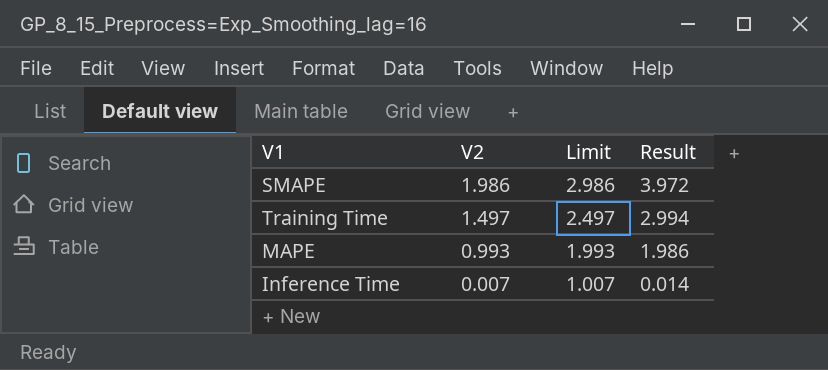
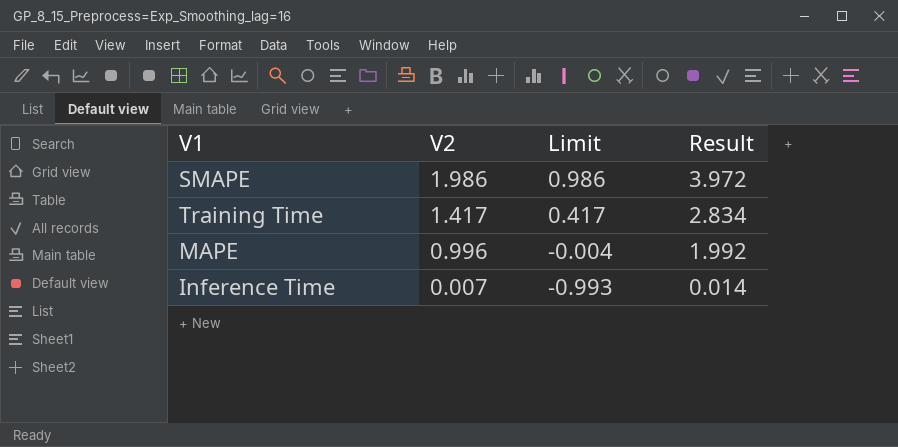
column Limit | formula: [V2] + 1 -> [V2] - 1
Training Time | V2: 1.497 -> 1.417
Training Time | Result: 2.994 -> 2.834
MAPE | V2: 0.993 -> 0.996
MAPE | Result: 1.986 -> 1.992

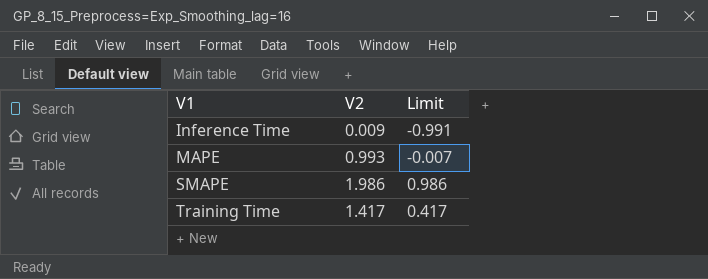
row order: V2 descending -> V1 ascending
column Result | formula: [V2] * 2 -> none
Inference Time | V2: 0.007 -> 0.009
Inference Time | Limit: -0.993 -> -0.991
MAPE | V2: 0.996 -> 0.993
MAPE | Limit: -0.004 -> -0.007

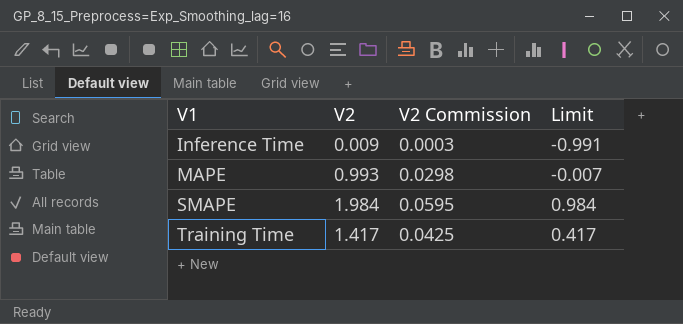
column V2 Commission | formula: none -> [V2] * 0.03
SMAPE | V2: 1.986 -> 1.984
SMAPE | Limit: 0.986 -> 0.984

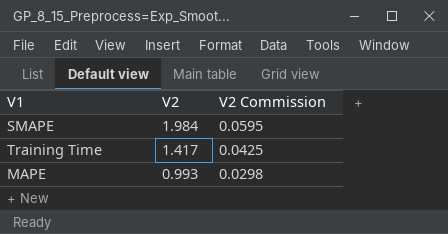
row order: V1 ascending -> V2 descending
column Limit | formula: [V2] - 1 -> none
row Inference Time: 0.009 | 0.0003 | -0.991 -> none

